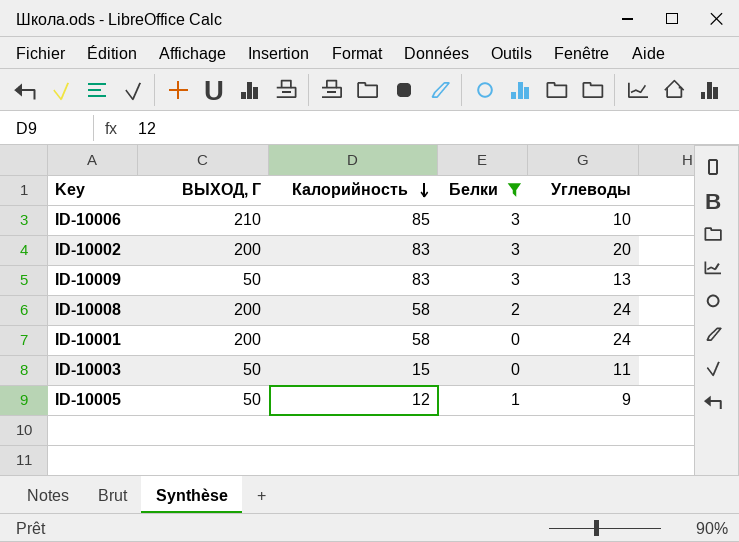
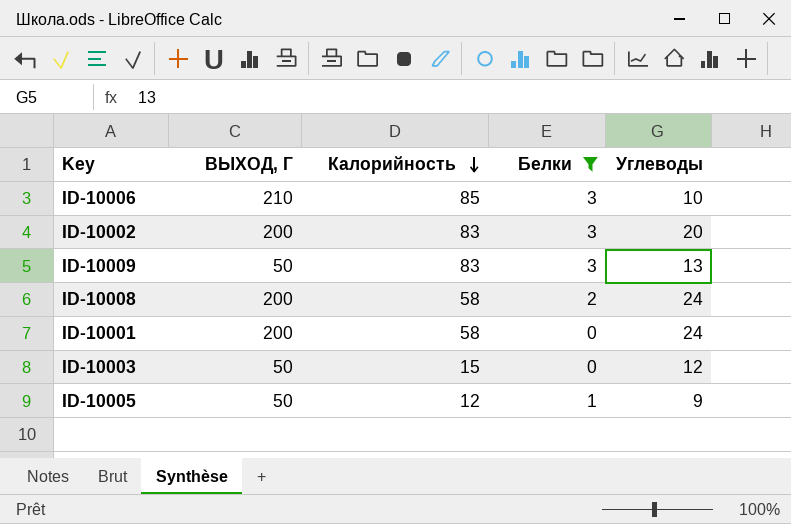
ID-10003 | Углеводы: 11 -> 12

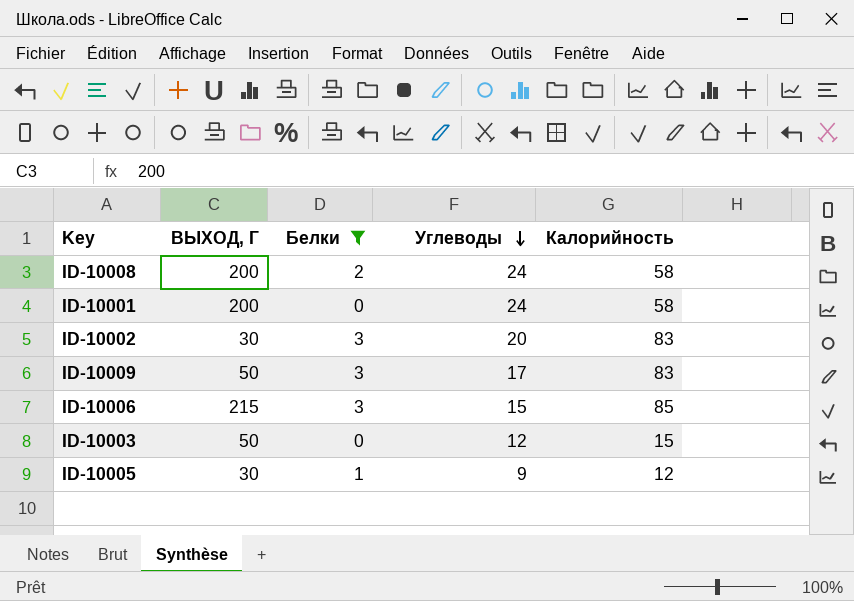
row order: Калорийность descending -> Углеводы descending
column Калорийность | position: 3 -> 5
ID-10002 | ВЫХОД, Г: 200 -> 30
ID-10009 | Углеводы: 13 -> 17
ID-10006 | ВЫХОД, Г: 210 -> 215
ID-10006 | Углеводы: 10 -> 15
ID-10005 | ВЫХОД, Г: 50 -> 30

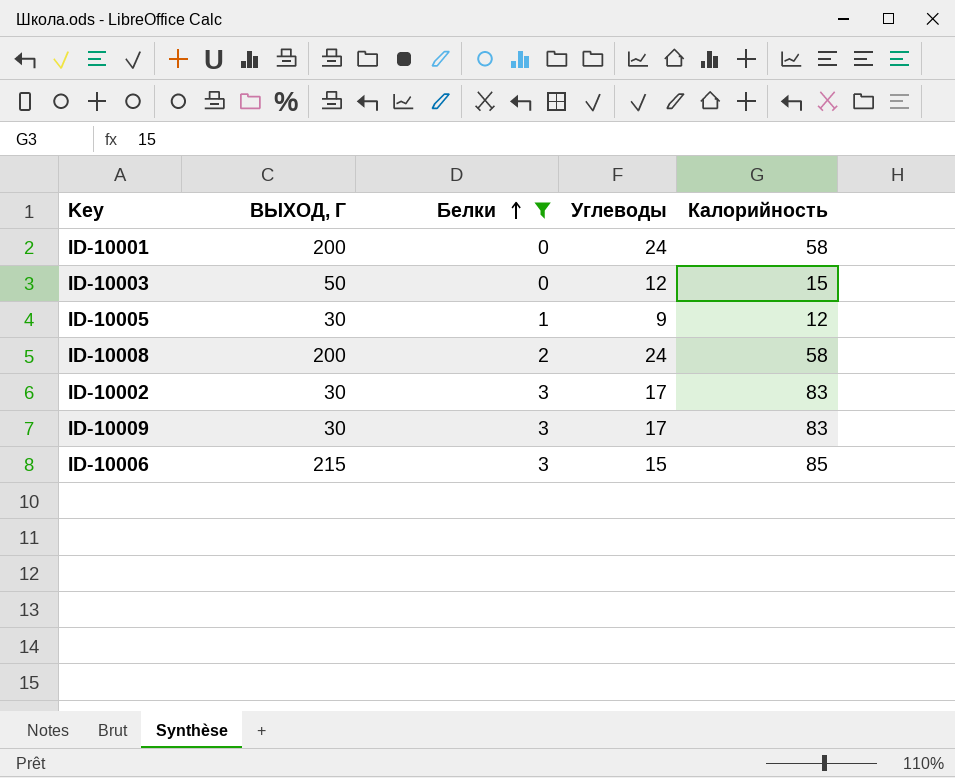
row order: Углеводы descending -> Белки ascending
ID-10002 | Углеводы: 20 -> 17
ID-10009 | ВЫХОД, Г: 50 -> 30

